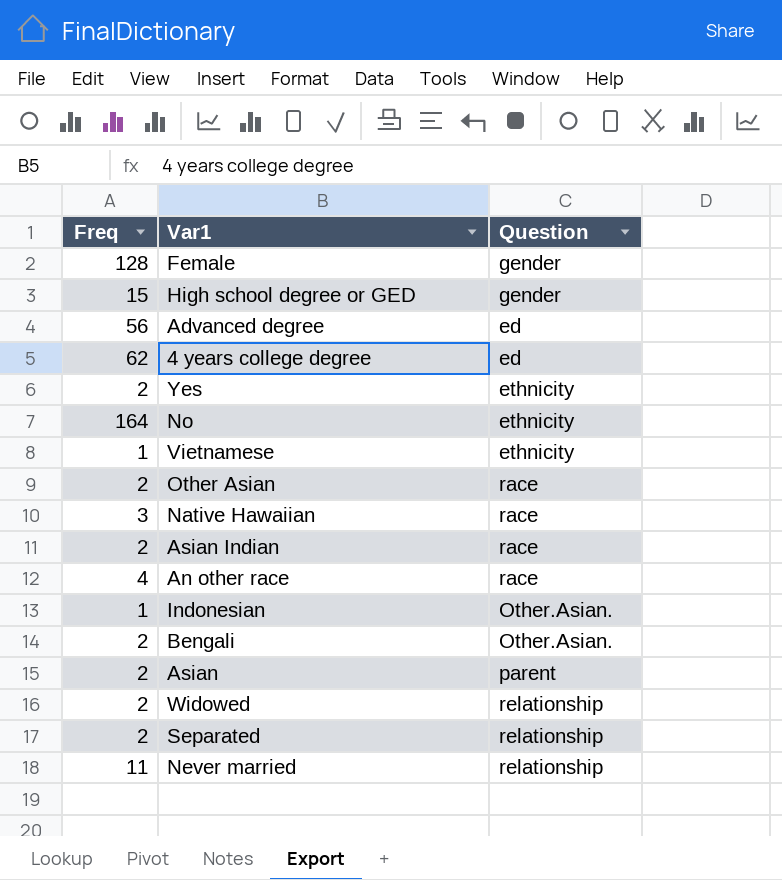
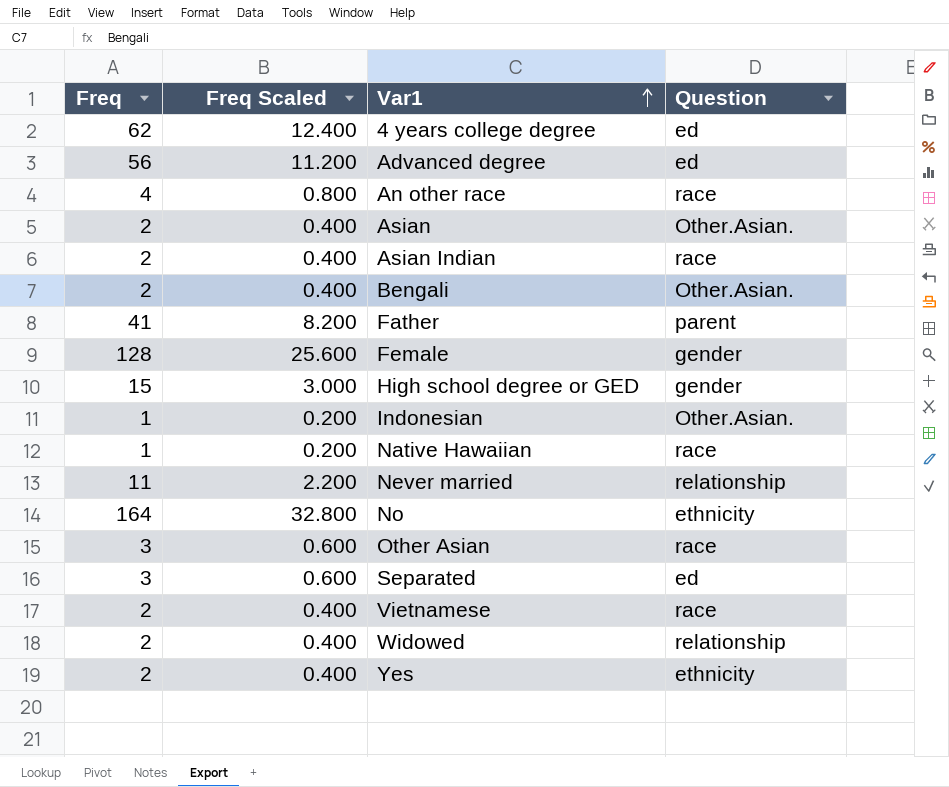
row order: none -> Var1 ascending
column Freq Scaled | formula: none -> [Freq] * 0.2
Asian | Question: parent -> Other.Asian.
row Father: none -> 41 | 8.200 | parent
Native Hawaiian | Freq: 3 -> 1
Other Asian | Freq: 2 -> 3
Separated | Freq: 2 -> 3
Separated | Question: relationship -> ed
Vietnamese | Freq: 1 -> 2
Vietnamese | Question: ethnicity -> race

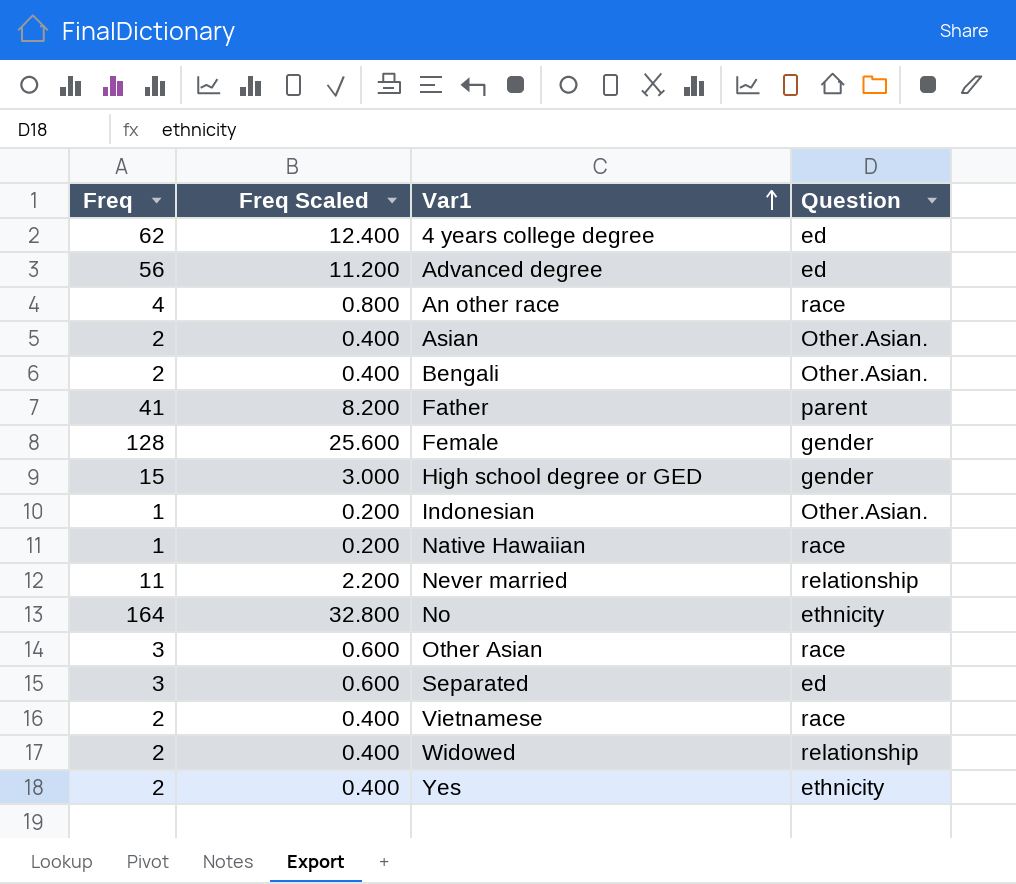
row Asian Indian: 2 | 0.400 | race -> none

